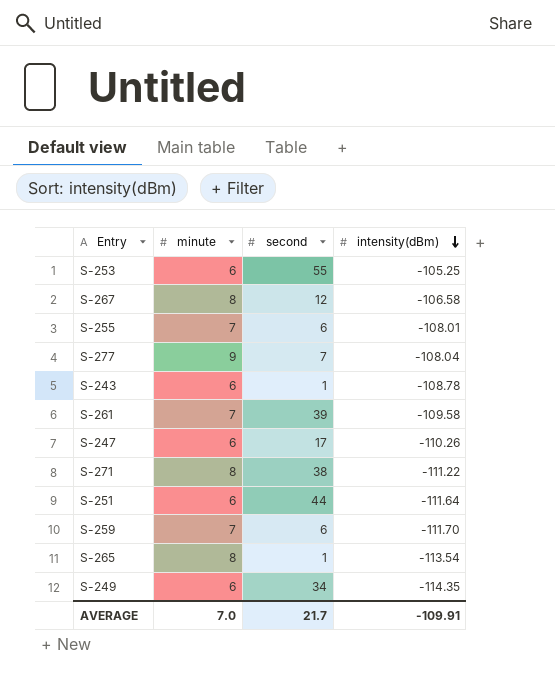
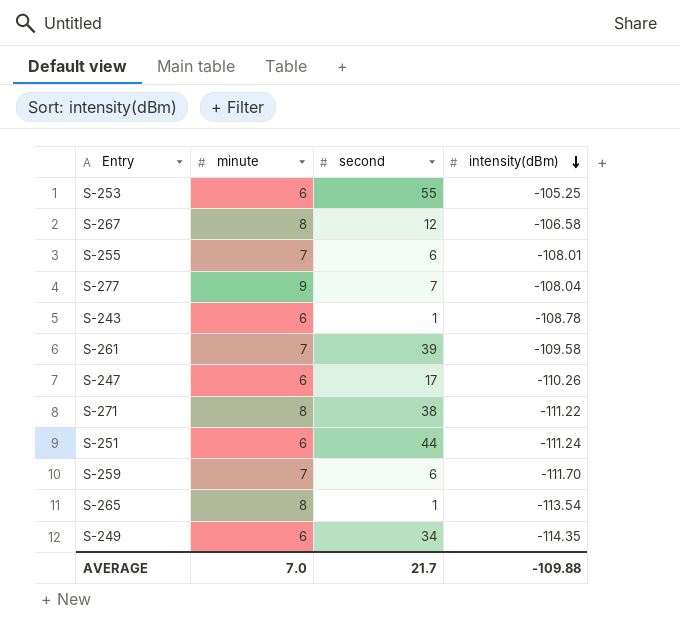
S-251 | intensity(dBm): -111.64 -> -111.24
AVERAGE | intensity(dBm): -109.91 -> -109.88

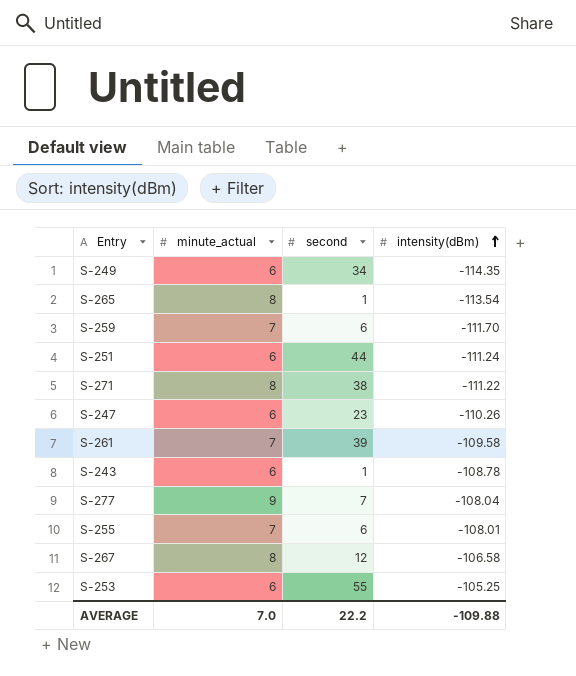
row order: intensity(dBm) descending -> intensity(dBm) ascending
column name: minute -> minute_actual
S-247 | second: 17 -> 23
AVERAGE | second: 21.7 -> 22.2

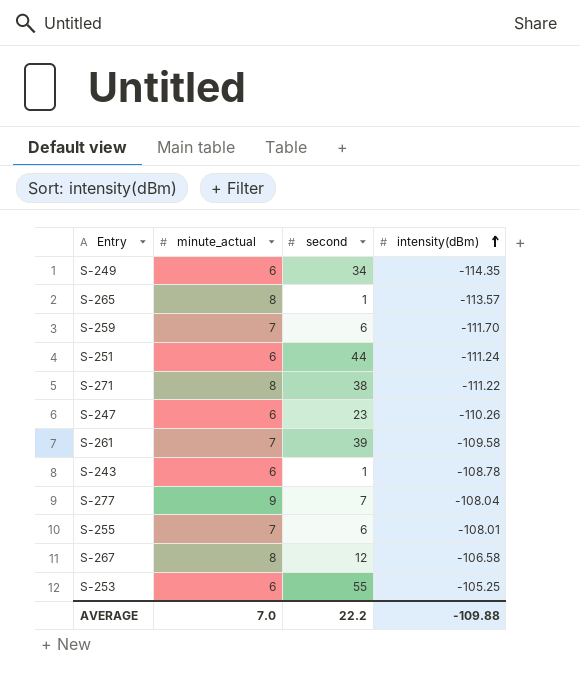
S-265 | intensity(dBm): -113.54 -> -113.57

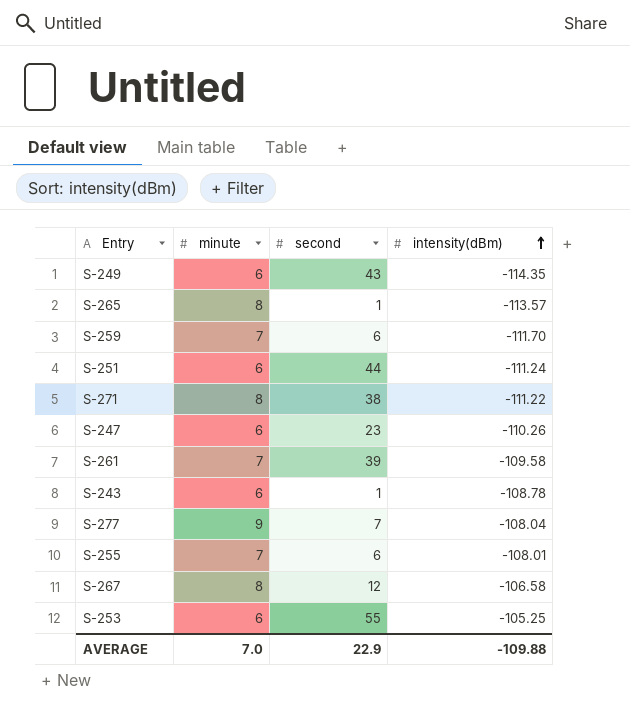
column name: minute_actual -> minute
S-249 | second: 34 -> 43
AVERAGE | second: 22.2 -> 22.9

